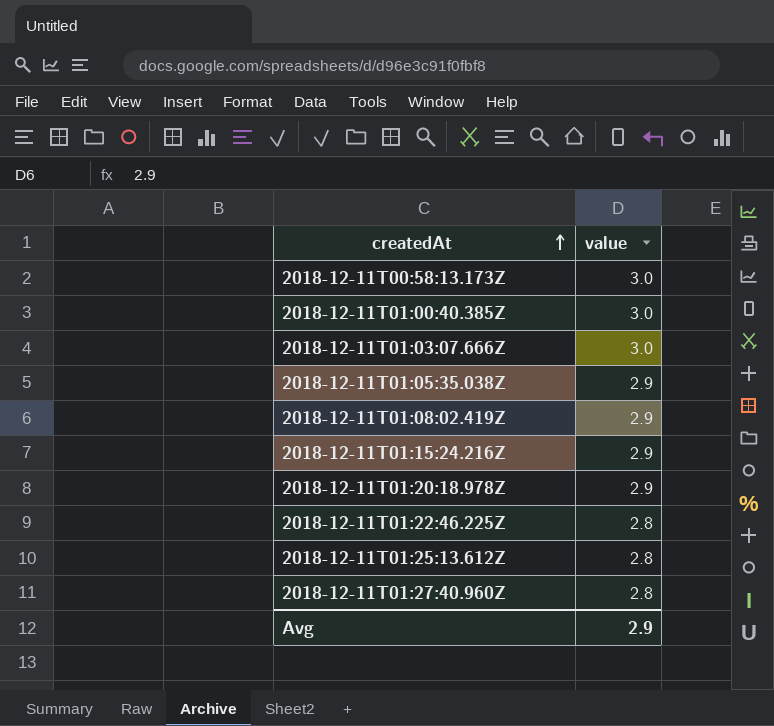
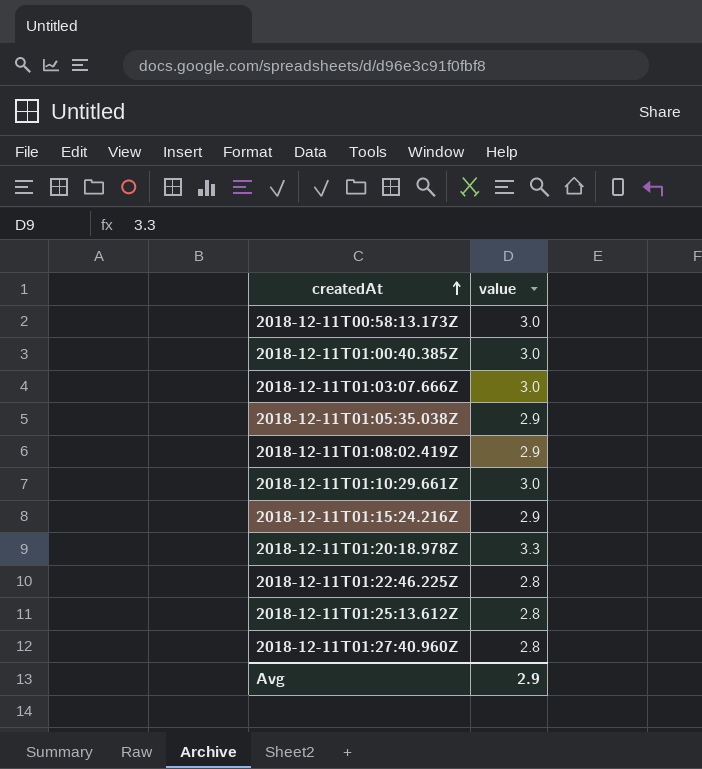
row 2018-12-11T01:10:29.661Z: none -> 3.0
2018-12-11T01:20:18.978Z | value: 2.9 -> 3.3

